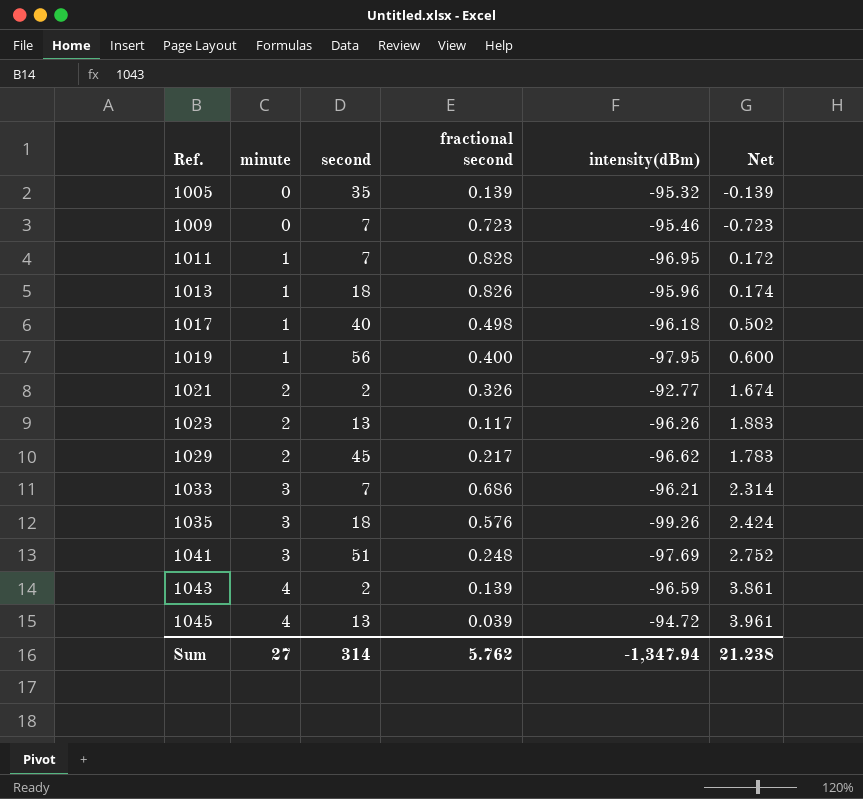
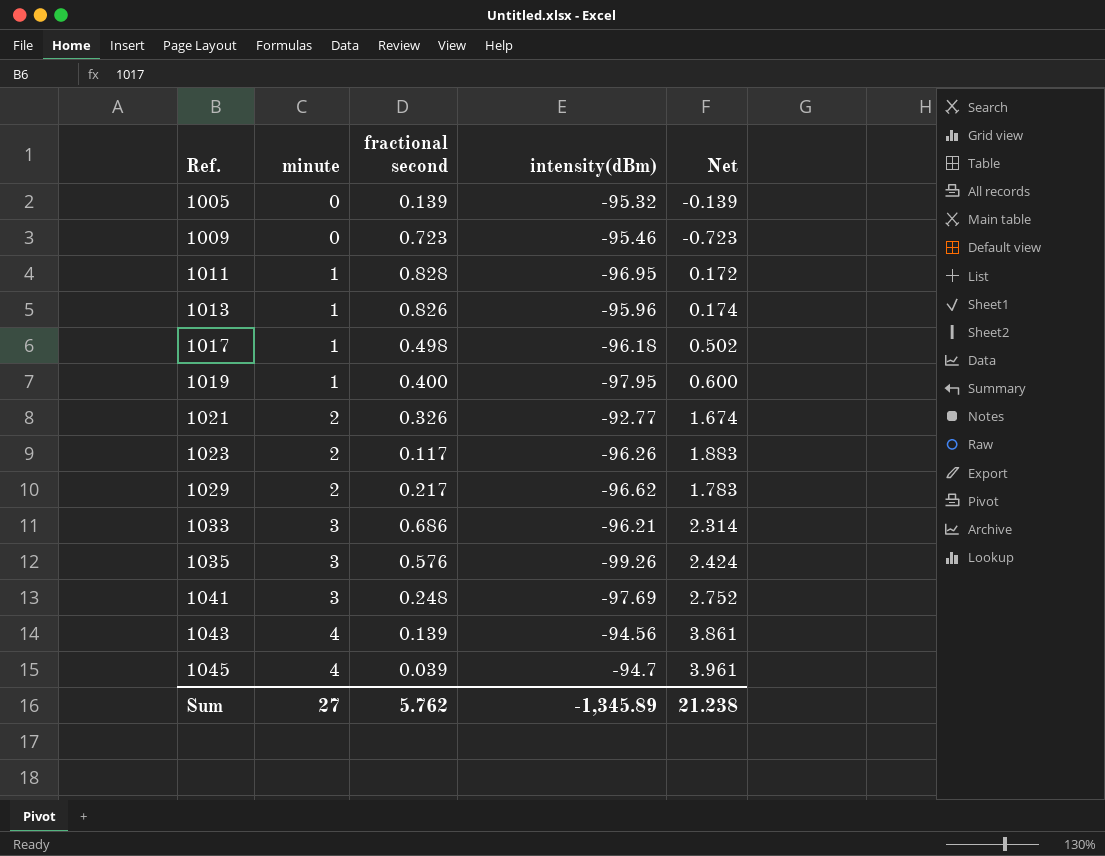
column second | position: 3 -> none
1043 | intensity(dBm): -96.59 -> -94.56
1045 | intensity(dBm): -94.72 -> -94.7
Sum | intensity(dBm): -1,347.94 -> -1,345.89

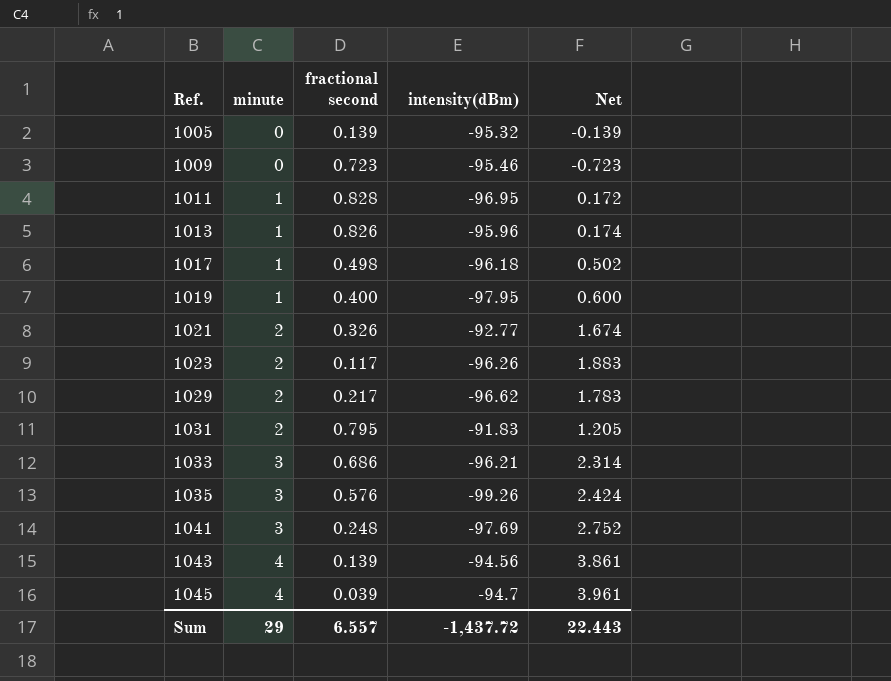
row 1031: none -> 2 | 0.795 | -91.83 | 1.205
Sum | minute: 27 -> 29
Sum | fractional second: 5.762 -> 6.557
Sum | intensity(dBm): -1,345.89 -> -1,437.72
Sum | Net: 21.238 -> 22.443

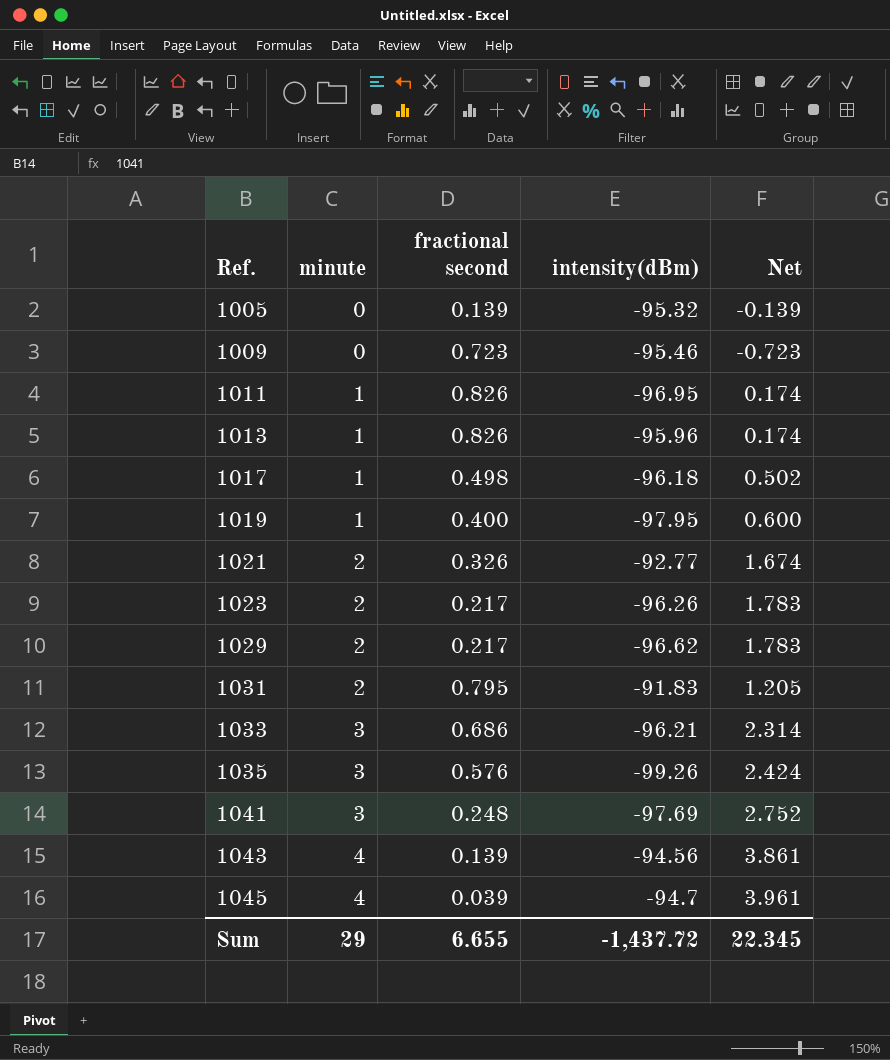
1011 | fractional second: 0.828 -> 0.826
1011 | Net: 0.172 -> 0.174
1023 | fractional second: 0.117 -> 0.217
1023 | Net: 1.883 -> 1.783
Sum | fractional second: 6.557 -> 6.655
Sum | Net: 22.443 -> 22.345

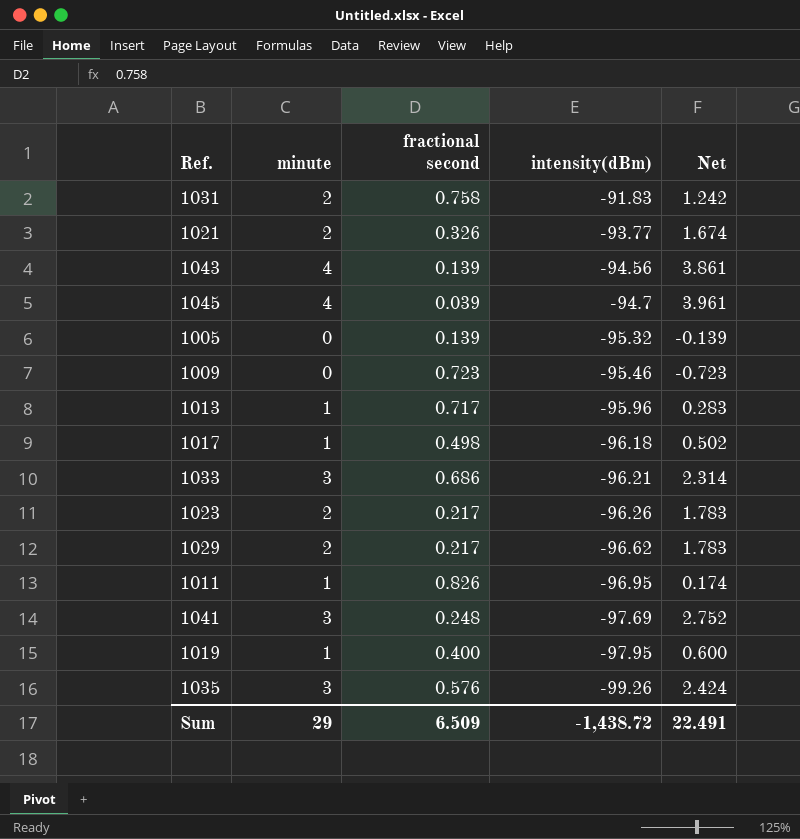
row order: Ref. ascending -> intensity(dBm) descending
1031 | fractional second: 0.795 -> 0.758
1031 | Net: 1.205 -> 1.242
1021 | intensity(dBm): -92.77 -> -93.77
1013 | fractional second: 0.826 -> 0.717
1013 | Net: 0.174 -> 0.283
Sum | fractional second: 6.655 -> 6.509
Sum | intensity(dBm): -1,437.72 -> -1,438.72
Sum | Net: 22.345 -> 22.491

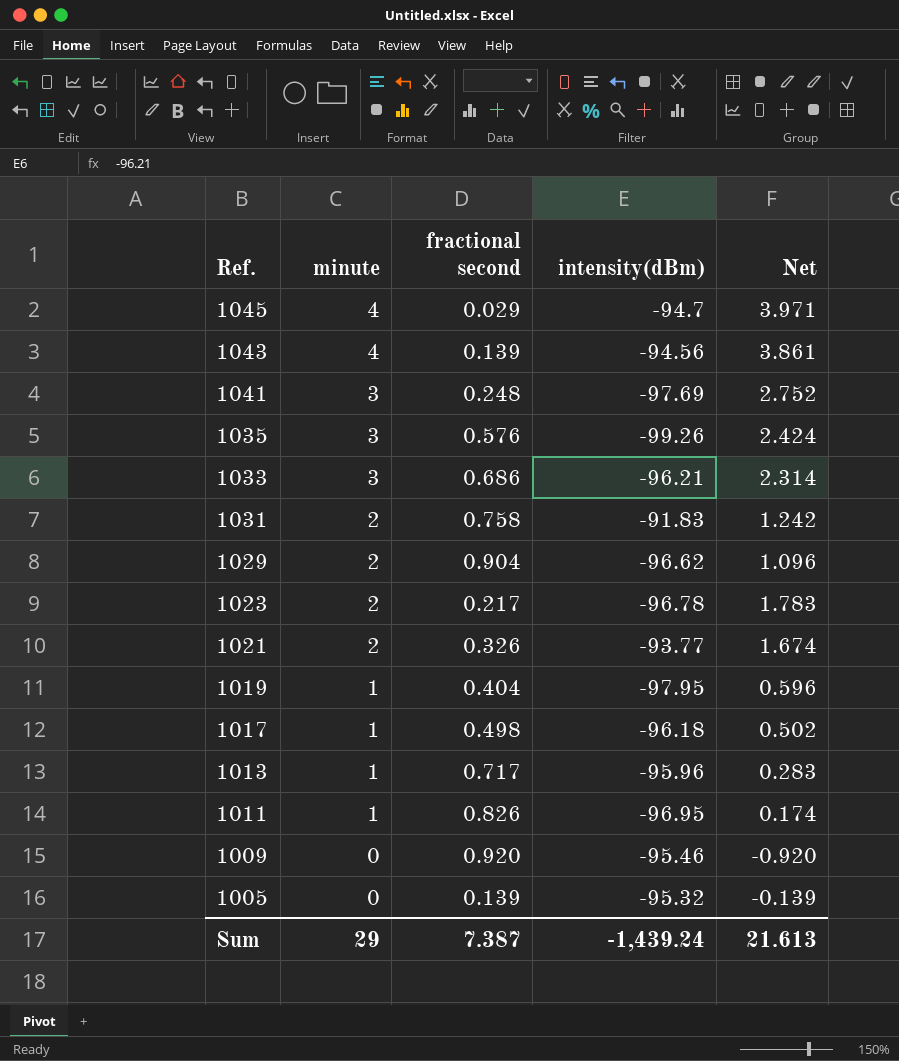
row order: intensity(dBm) descending -> Ref. descending
1045 | fractional second: 0.039 -> 0.029
1045 | Net: 3.961 -> 3.971
1029 | fractional second: 0.217 -> 0.904
1029 | Net: 1.783 -> 1.096
1023 | intensity(dBm): -96.26 -> -96.78
1019 | fractional second: 0.400 -> 0.404
1019 | Net: 0.600 -> 0.596
1009 | fractional second: 0.723 -> 0.920
1009 | Net: -0.723 -> -0.920
Sum | fractional second: 6.509 -> 7.387
Sum | intensity(dBm): -1,438.72 -> -1,439.24
Sum | Net: 22.491 -> 21.613

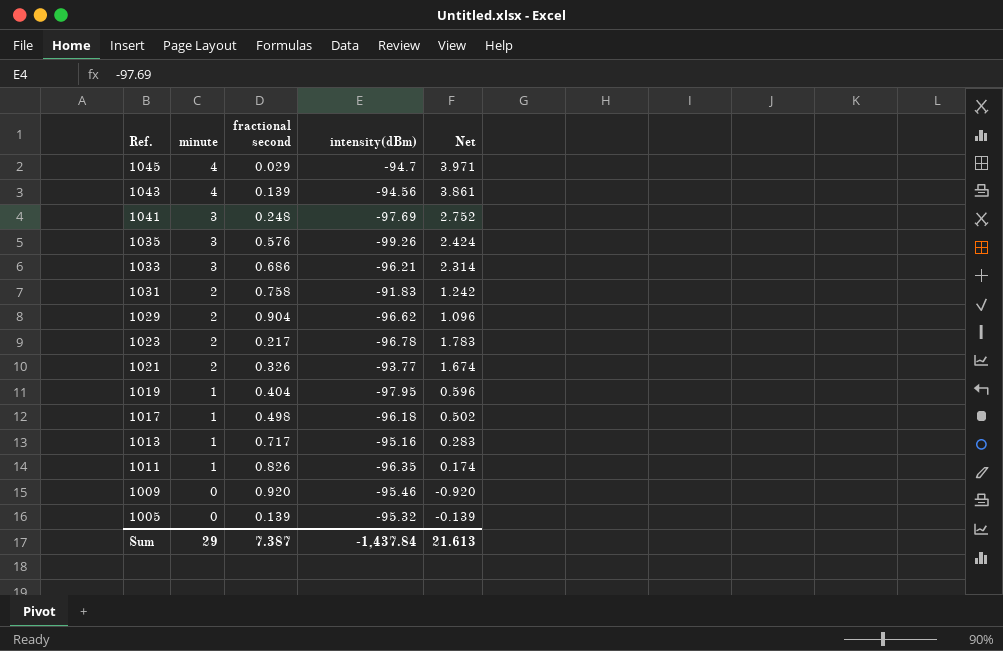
1013 | intensity(dBm): -95.96 -> -95.16
1011 | intensity(dBm): -96.95 -> -96.35
Sum | intensity(dBm): -1,439.24 -> -1,437.84

